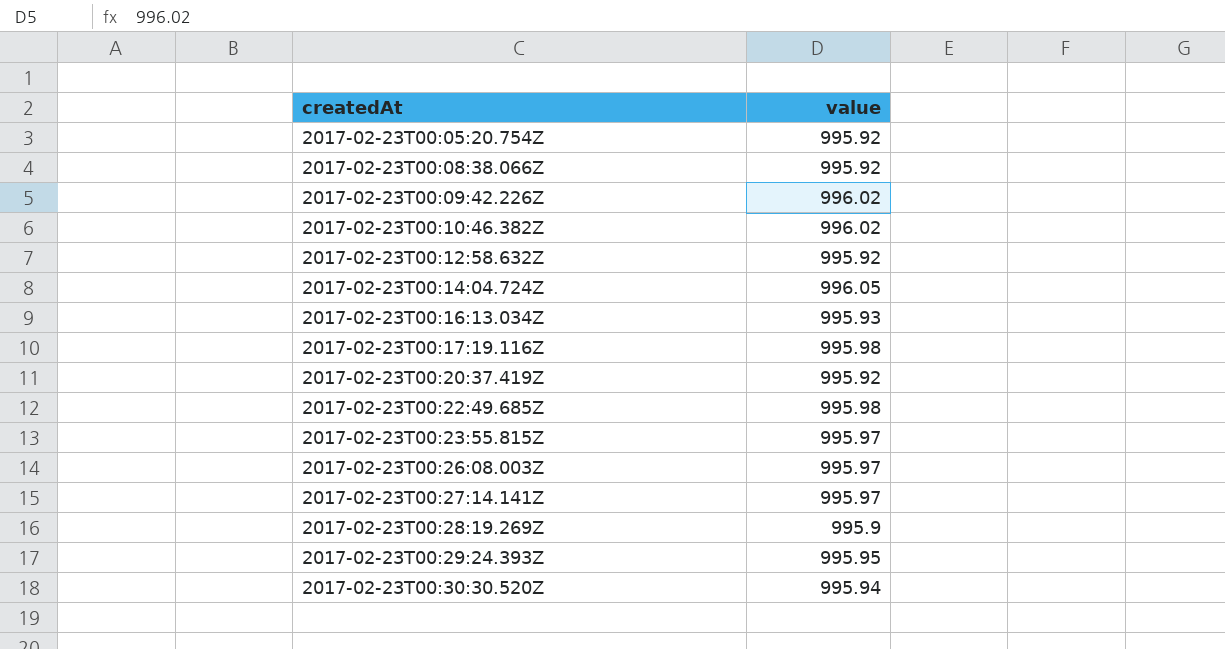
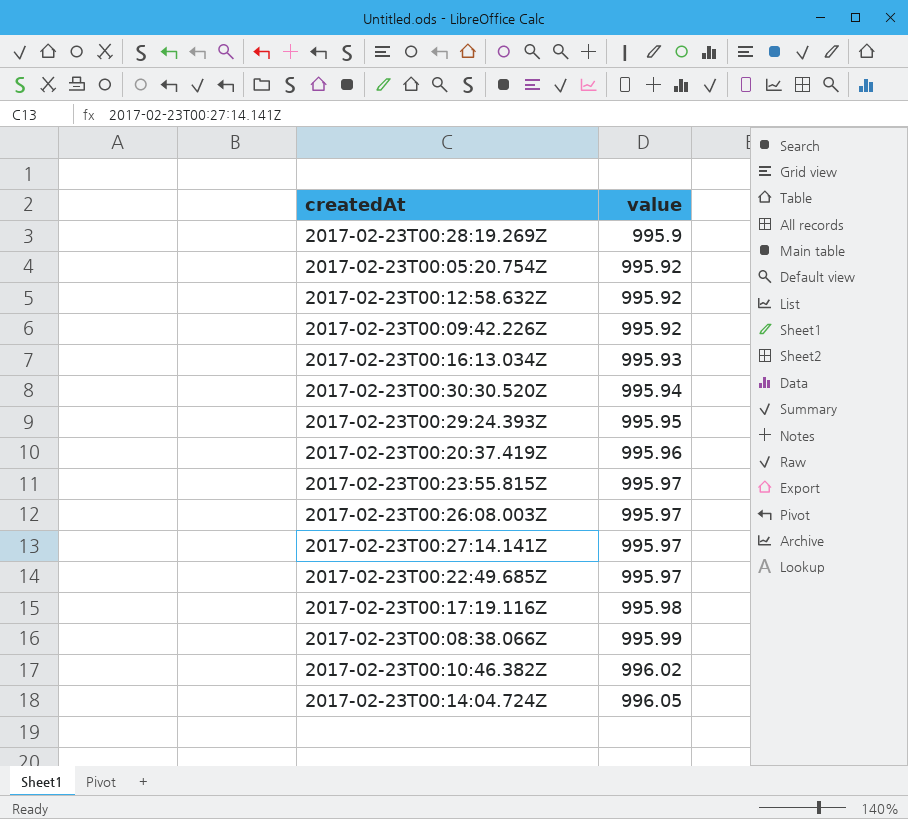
row order: createdAt ascending -> value ascending
2017-02-23T00:09:42.226Z | value: 996.02 -> 995.92
2017-02-23T00:20:37.419Z | value: 995.92 -> 995.96
2017-02-23T00:22:49.685Z | value: 995.98 -> 995.97
2017-02-23T00:08:38.066Z | value: 995.92 -> 995.99

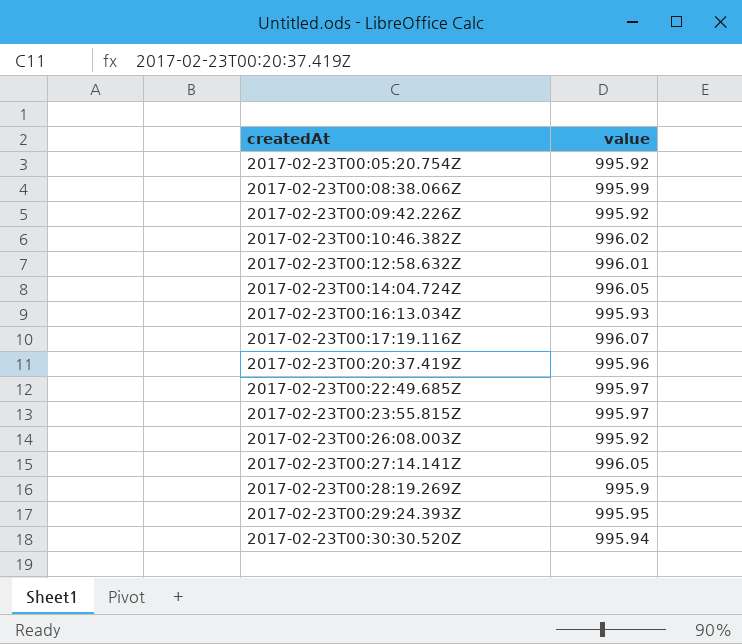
row order: value ascending -> createdAt ascending
2017-02-23T00:12:58.632Z | value: 995.92 -> 996.01
2017-02-23T00:17:19.116Z | value: 995.98 -> 996.07
2017-02-23T00:26:08.003Z | value: 995.97 -> 995.92
2017-02-23T00:27:14.141Z | value: 995.97 -> 996.05

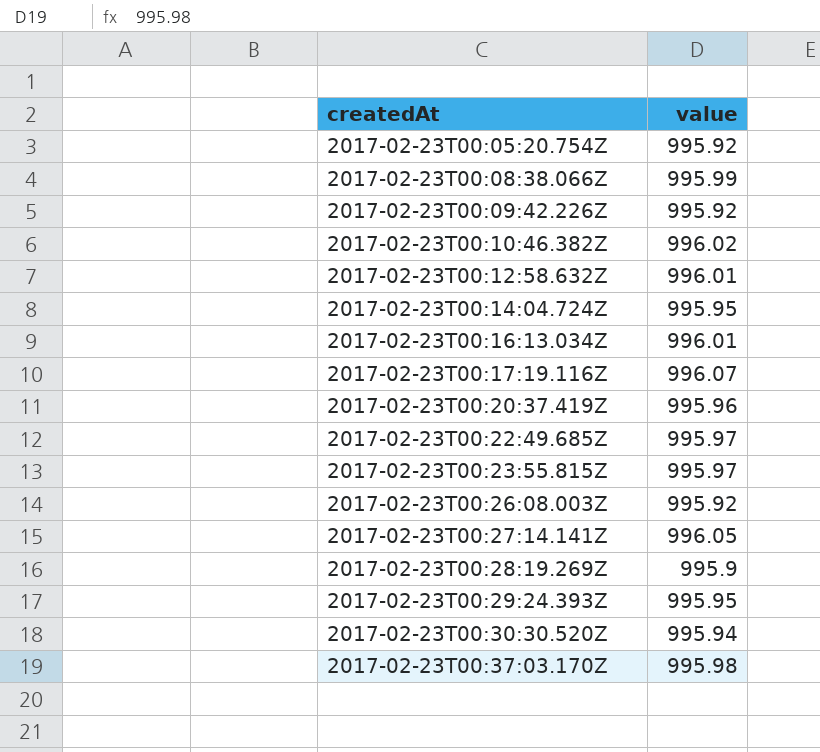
2017-02-23T00:14:04.724Z | value: 996.05 -> 995.95
2017-02-23T00:16:13.034Z | value: 995.93 -> 996.01
row 2017-02-23T00:37:03.170Z: none -> 995.98

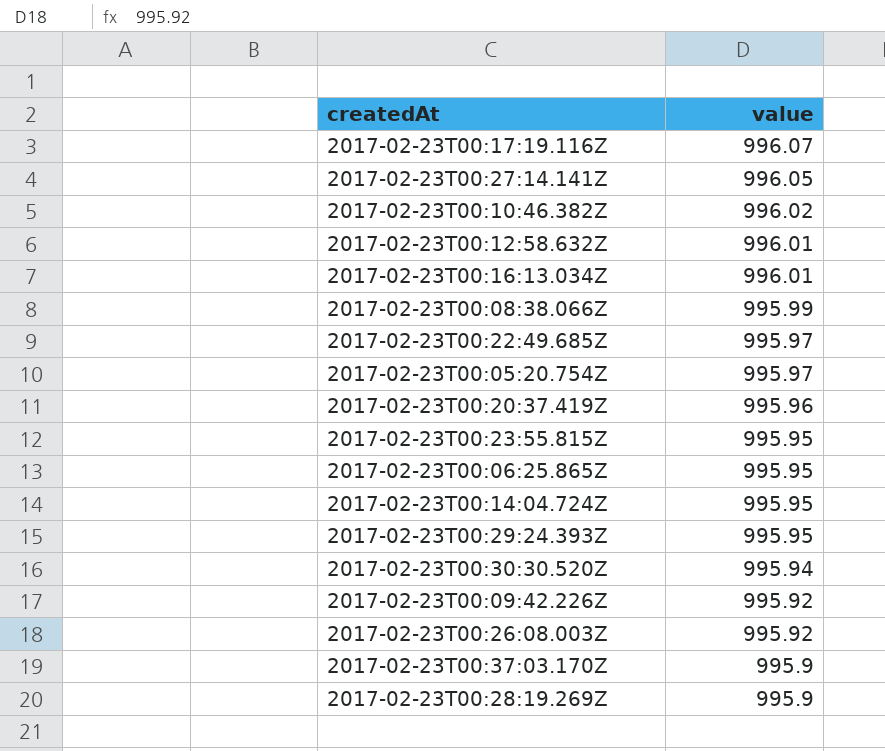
row order: createdAt ascending -> value descending
2017-02-23T00:05:20.754Z | value: 995.92 -> 995.97
2017-02-23T00:23:55.815Z | value: 995.97 -> 995.95
row 2017-02-23T00:06:25.865Z: none -> 995.95
2017-02-23T00:37:03.170Z | value: 995.98 -> 995.9

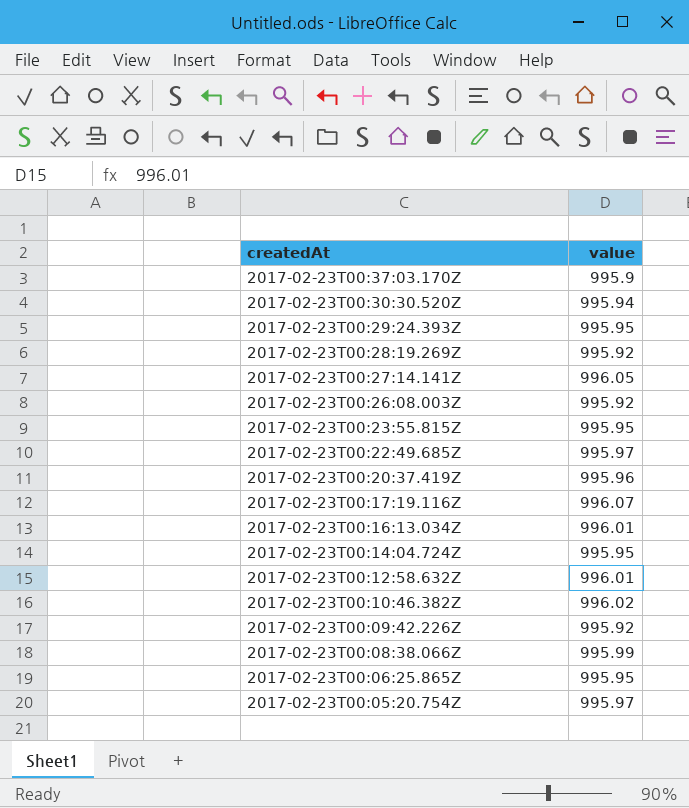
row order: value descending -> createdAt descending
2017-02-23T00:28:19.269Z | value: 995.9 -> 995.92

